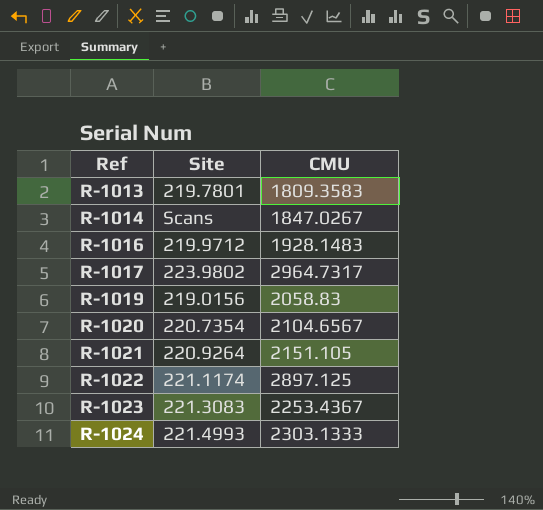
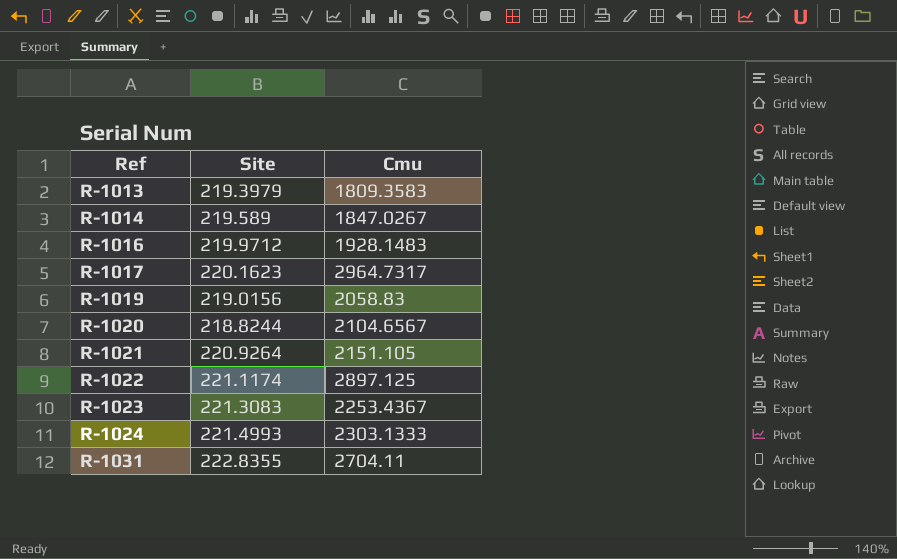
column name: CMU -> Cmu
R-1013 | Site: 219.7801 -> 219.3979
R-1014 | Site: Scans -> 219.589
R-1017 | Site: 223.9802 -> 220.1623
R-1020 | Site: 220.7354 -> 218.8244
row R-1031: none -> 222.8355 | 2704.11

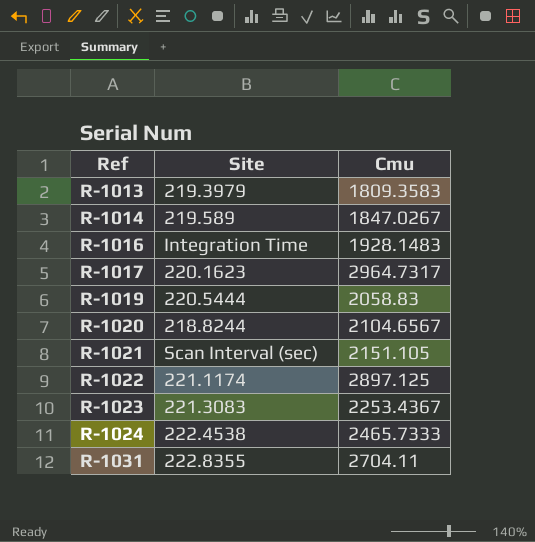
R-1016 | Site: 219.9712 -> Integration Time
R-1019 | Site: 219.0156 -> 220.5444
R-1021 | Site: 220.9264 -> Scan Interval (sec)
R-1024 | Site: 221.4993 -> 222.4538
R-1024 | Cmu: 2303.1333 -> 2465.7333

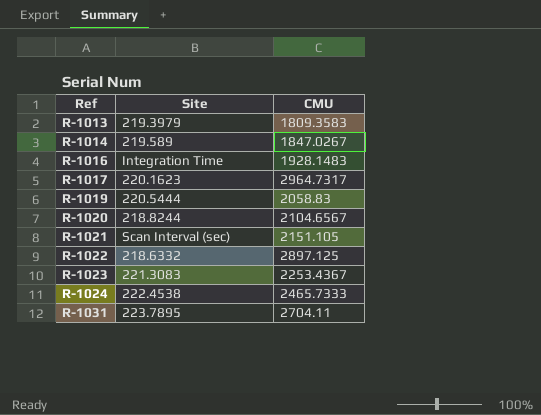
column name: Cmu -> CMU
R-1022 | Site: 221.1174 -> 218.6332
R-1031 | Site: 222.8355 -> 223.7895

